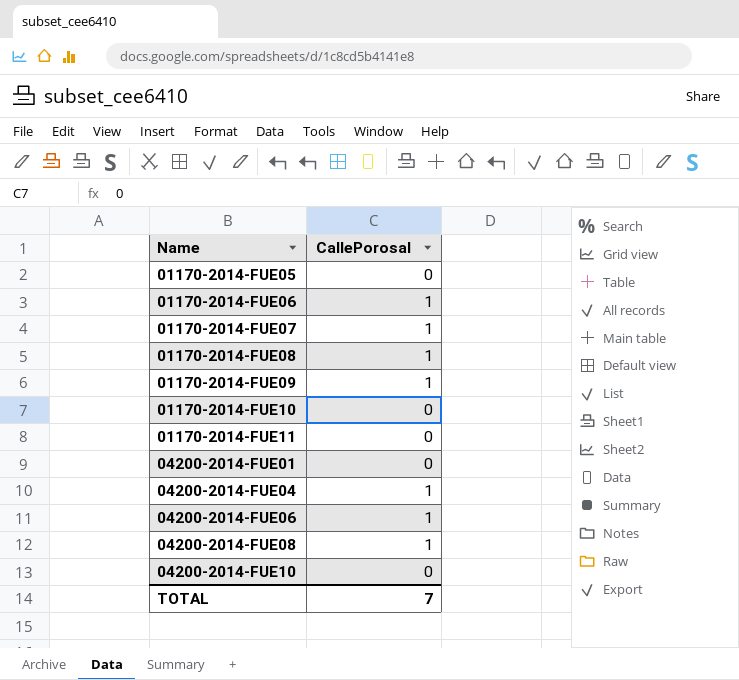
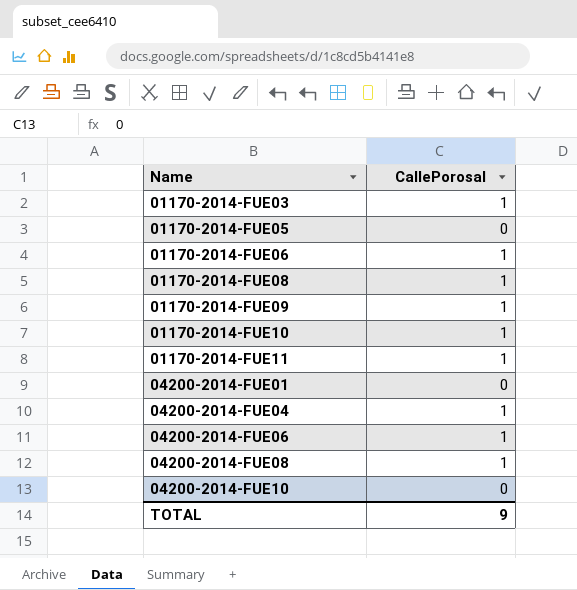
row 01170-2014-FUE07: 1 -> none
row 01170-2014-FUE03: none -> 1
01170-2014-FUE10 | CallePorosal: 0 -> 1
01170-2014-FUE11 | CallePorosal: 0 -> 1
TOTAL | CallePorosal: 7 -> 9

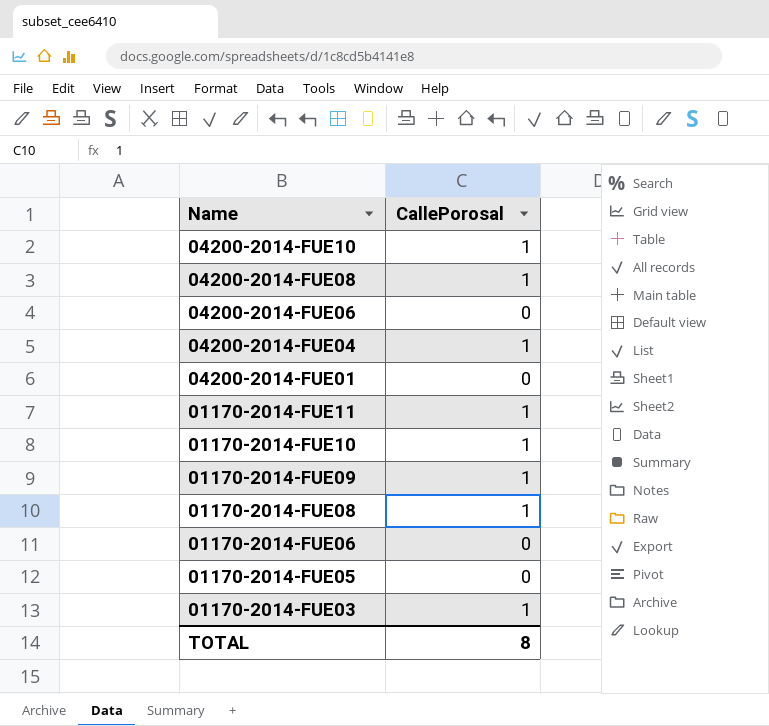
row order: Name ascending -> Name descending
04200-2014-FUE10 | CallePorosal: 0 -> 1
04200-2014-FUE06 | CallePorosal: 1 -> 0
01170-2014-FUE06 | CallePorosal: 1 -> 0
TOTAL | CallePorosal: 9 -> 8

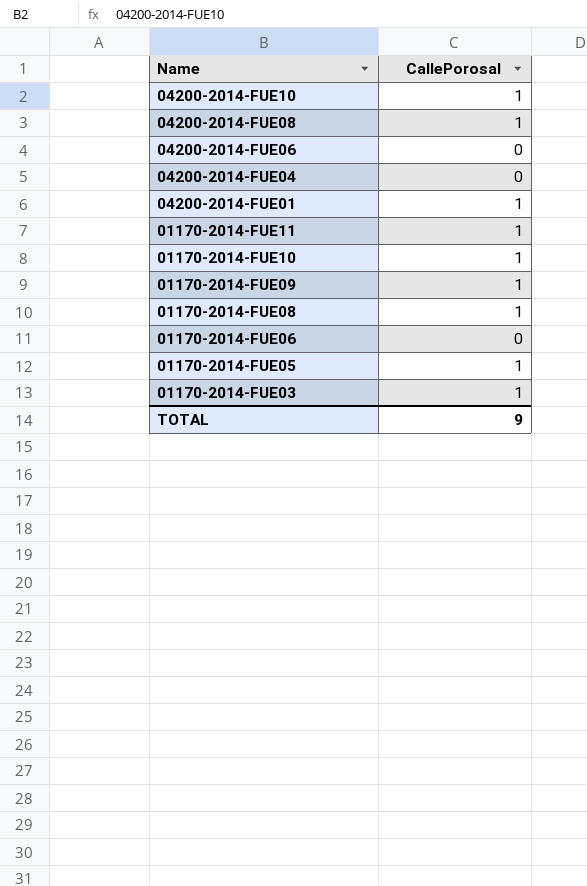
04200-2014-FUE04 | CallePorosal: 1 -> 0
04200-2014-FUE01 | CallePorosal: 0 -> 1
01170-2014-FUE05 | CallePorosal: 0 -> 1
TOTAL | CallePorosal: 8 -> 9

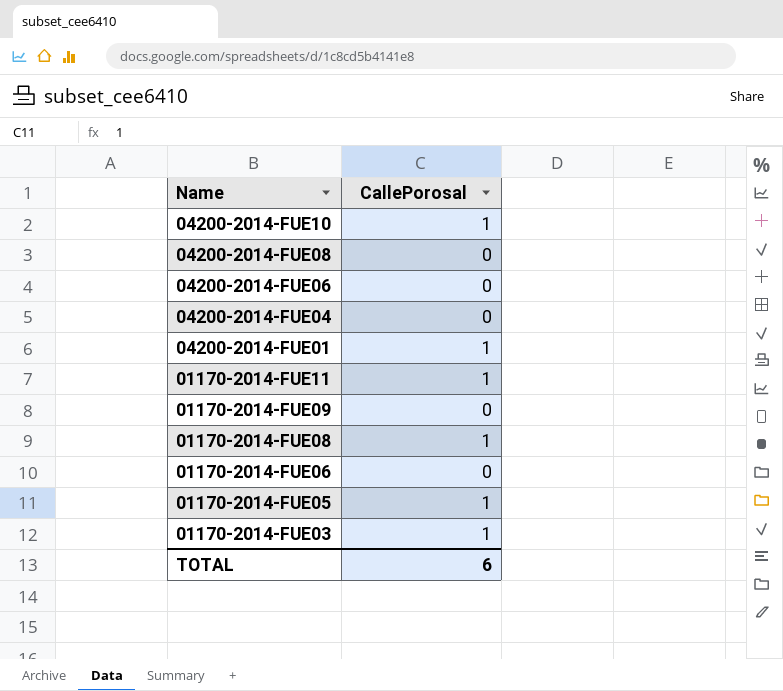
row 01170-2014-FUE10: 1 -> none
04200-2014-FUE08 | CallePorosal: 1 -> 0
01170-2014-FUE09 | CallePorosal: 1 -> 0
TOTAL | CallePorosal: 9 -> 6

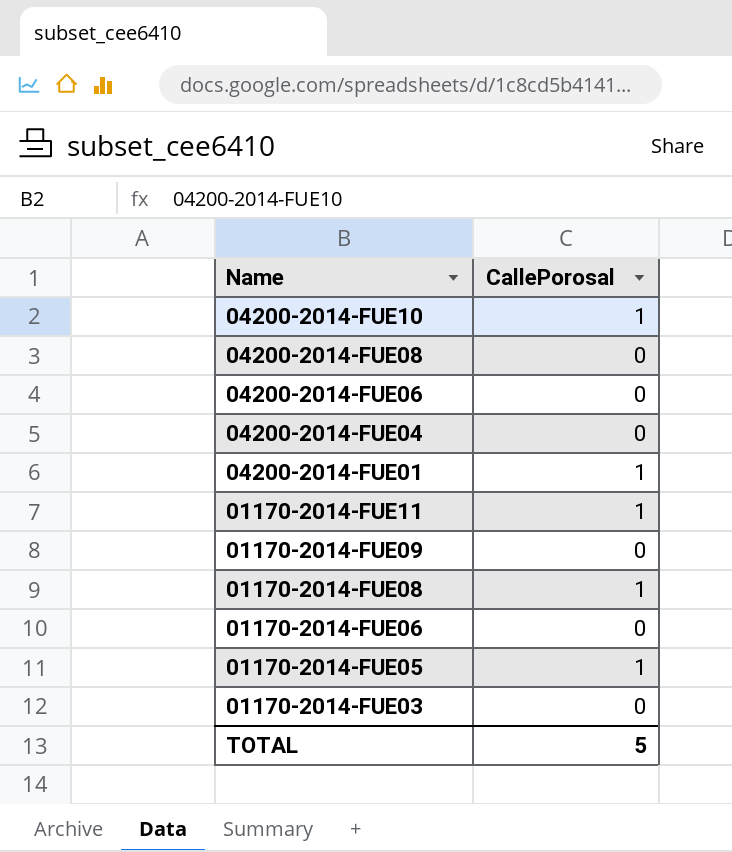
01170-2014-FUE03 | CallePorosal: 1 -> 0
TOTAL | CallePorosal: 6 -> 5

